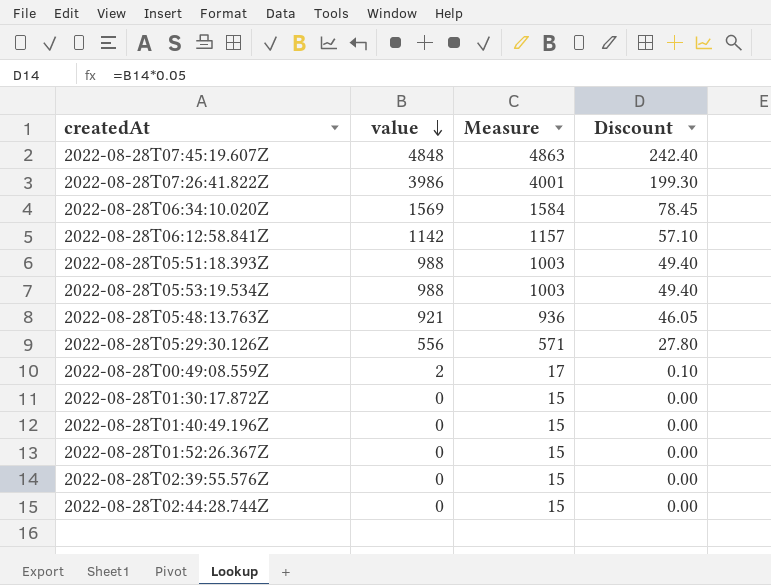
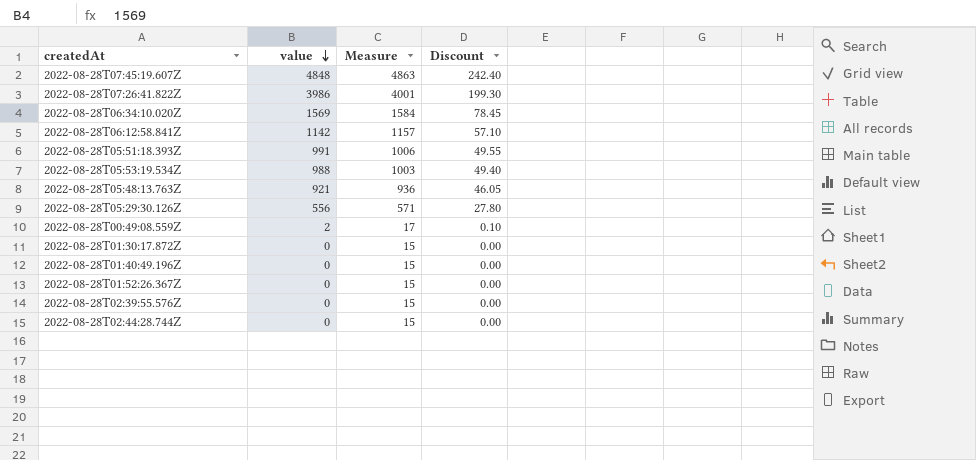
2022-08-28T05:51:18.393Z | value: 988 -> 991
2022-08-28T05:51:18.393Z | Measure: 1003 -> 1006
2022-08-28T05:51:18.393Z | Discount: 49.40 -> 49.55

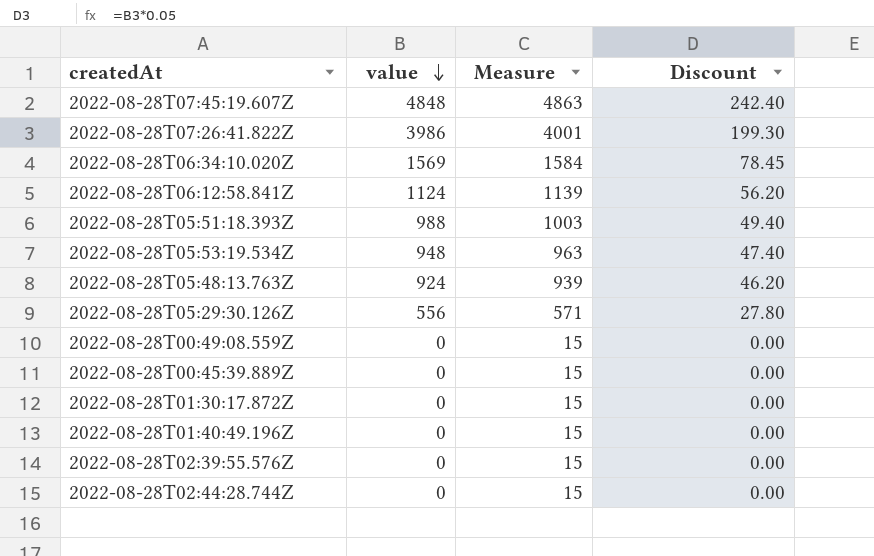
row 2022-08-28T01:52:26.367Z: 0 | 15 | 0.00 -> none
2022-08-28T06:12:58.841Z | value: 1142 -> 1124
2022-08-28T06:12:58.841Z | Measure: 1157 -> 1139
2022-08-28T06:12:58.841Z | Discount: 57.10 -> 56.20
2022-08-28T05:51:18.393Z | value: 991 -> 988
2022-08-28T05:51:18.393Z | Measure: 1006 -> 1003
2022-08-28T05:51:18.393Z | Discount: 49.55 -> 49.40
2022-08-28T05:53:19.534Z | value: 988 -> 948
2022-08-28T05:53:19.534Z | Measure: 1003 -> 963
2022-08-28T05:53:19.534Z | Discount: 49.40 -> 47.40
2022-08-28T05:48:13.763Z | value: 921 -> 924
2022-08-28T05:48:13.763Z | Measure: 936 -> 939
2022-08-28T05:48:13.763Z | Discount: 46.05 -> 46.20
2022-08-28T00:49:08.559Z | value: 2 -> 0
2022-08-28T00:49:08.559Z | Measure: 17 -> 15
2022-08-28T00:49:08.559Z | Discount: 0.10 -> 0.00
row 2022-08-28T00:45:39.889Z: none -> 0 | 15 | 0.00

